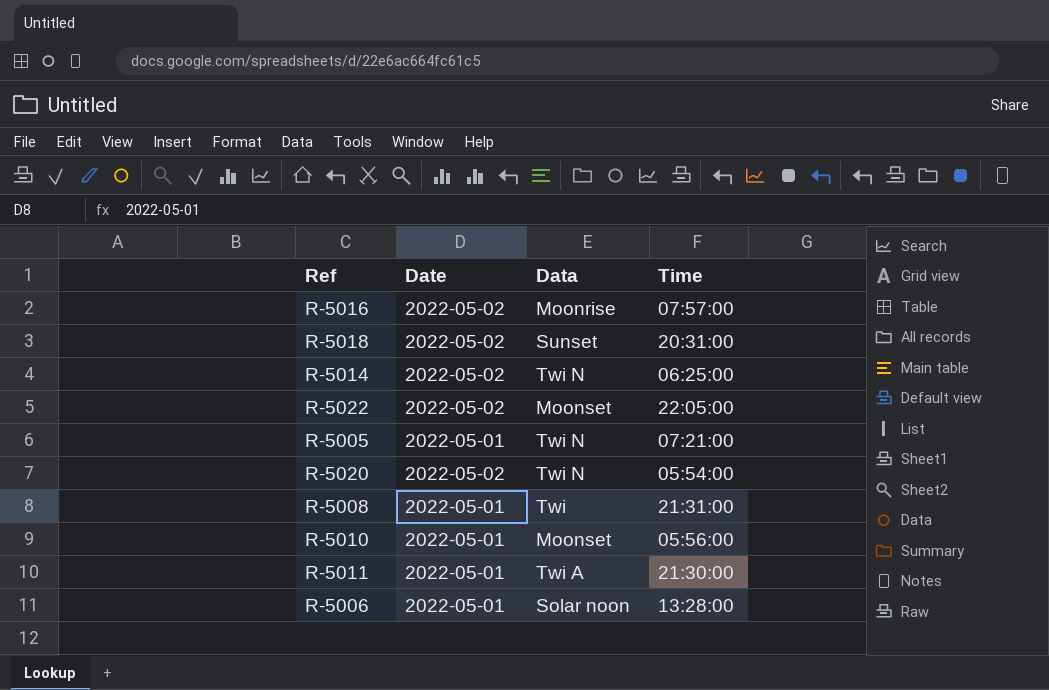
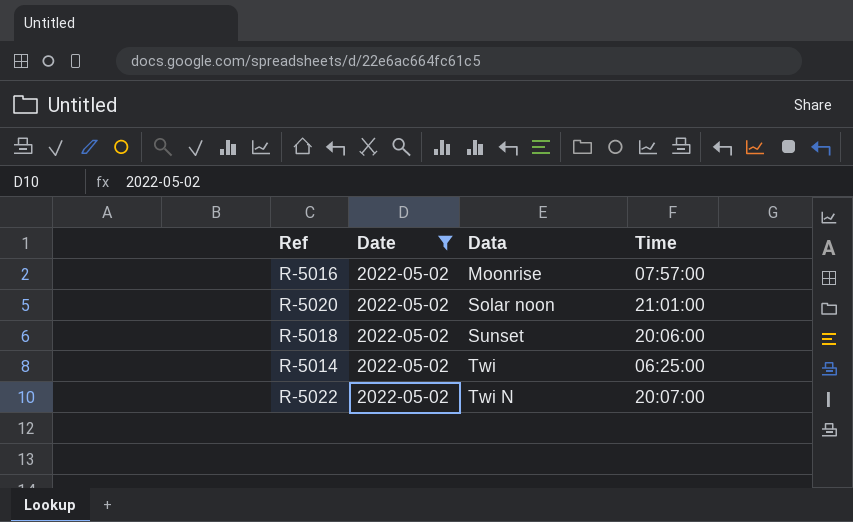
filter: none -> Date = 2022-05-02
row order: none -> Data ascending
R-5020 | Data: Twi N -> Solar noon
R-5020 | Time: 05:54:00 -> 21:01:00
R-5018 | Time: 20:31:00 -> 20:06:00
R-5014 | Data: Twi N -> Twi
R-5022 | Data: Moonset -> Twi N
R-5022 | Time: 22:05:00 -> 20:07:00

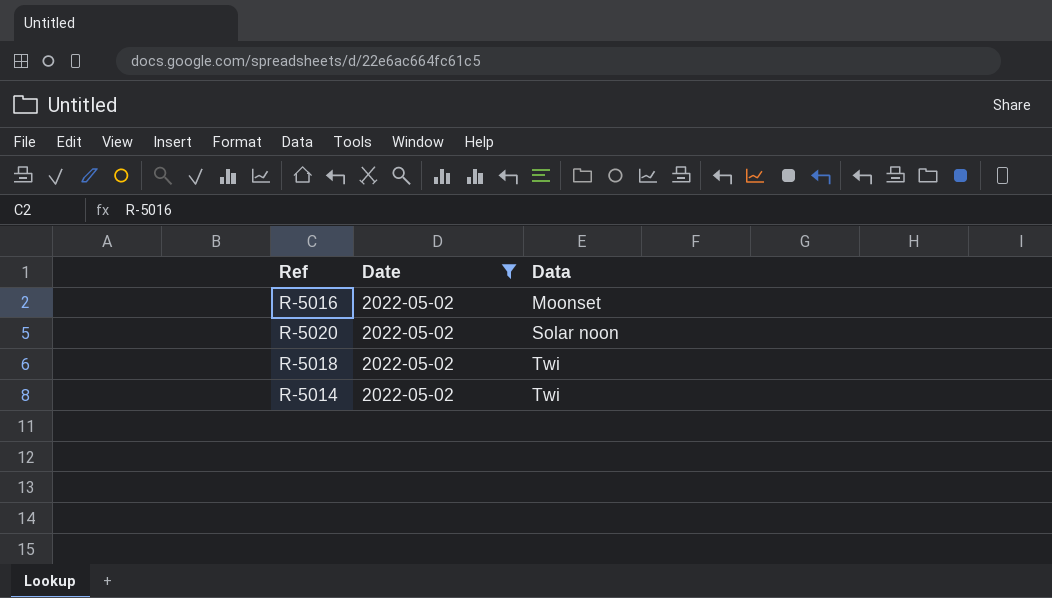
column Time | position: 4 -> none
row R-5022: 2022-05-02 | Twi N | 20:07:00 -> none
R-5016 | Data: Moonrise -> Moonset
R-5018 | Data: Sunset -> Twi

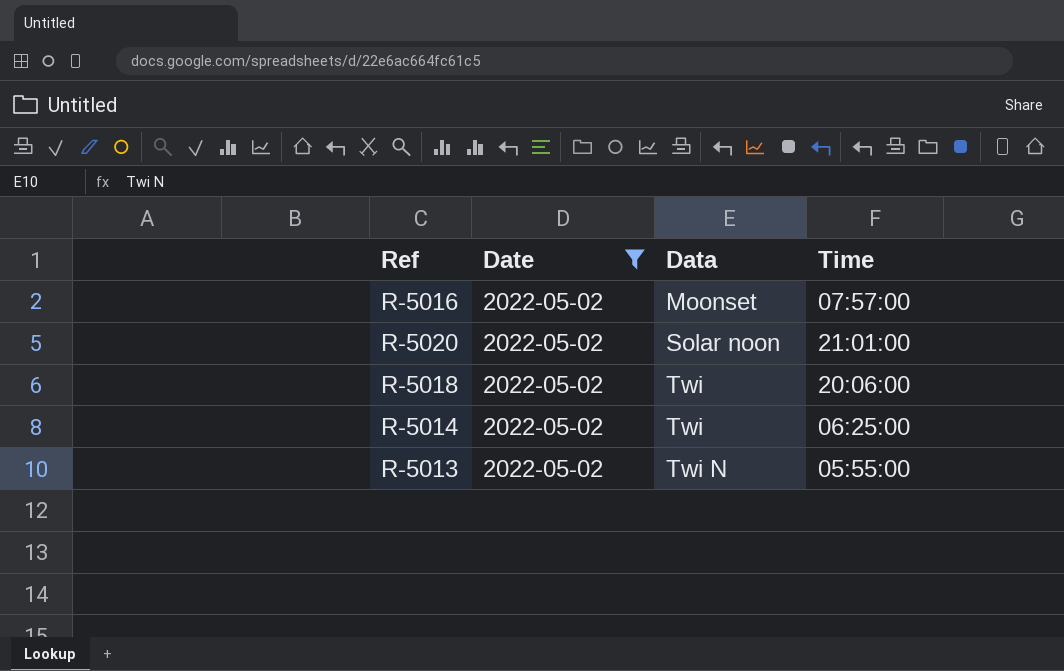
column Time | position: none -> 4
row R-5013: none -> 2022-05-02 | Twi N | 05:55:00

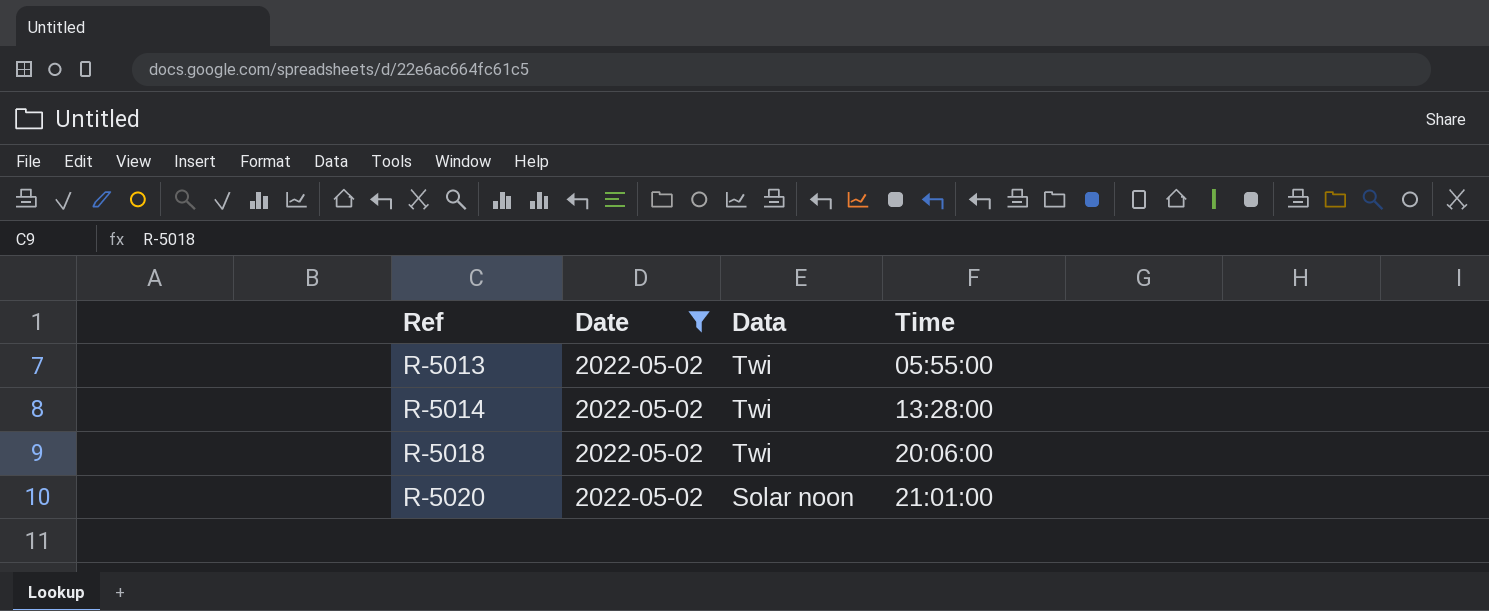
row order: Data ascending -> Ref ascending
row R-5016: 2022-05-02 | Moonset | 07:57:00 -> none
R-5013 | Data: Twi N -> Twi
R-5014 | Time: 06:25:00 -> 13:28:00

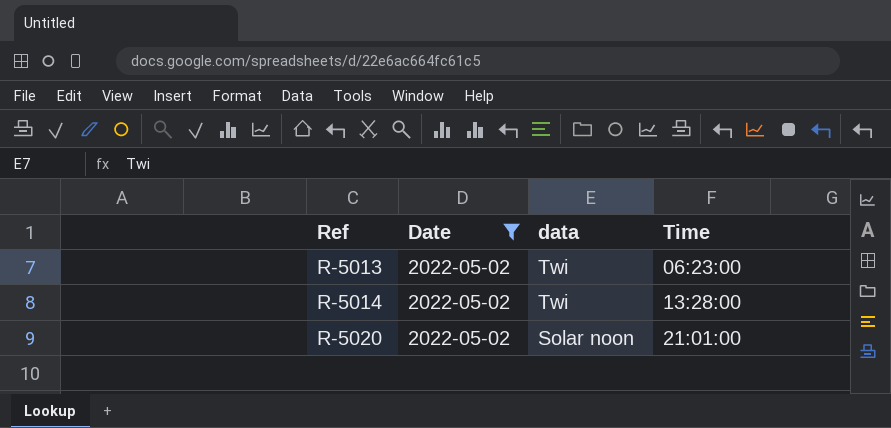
column name: Data -> data
row R-5018: 2022-05-02 | Twi | 20:06:00 -> none
R-5013 | Time: 05:55:00 -> 06:23:00

